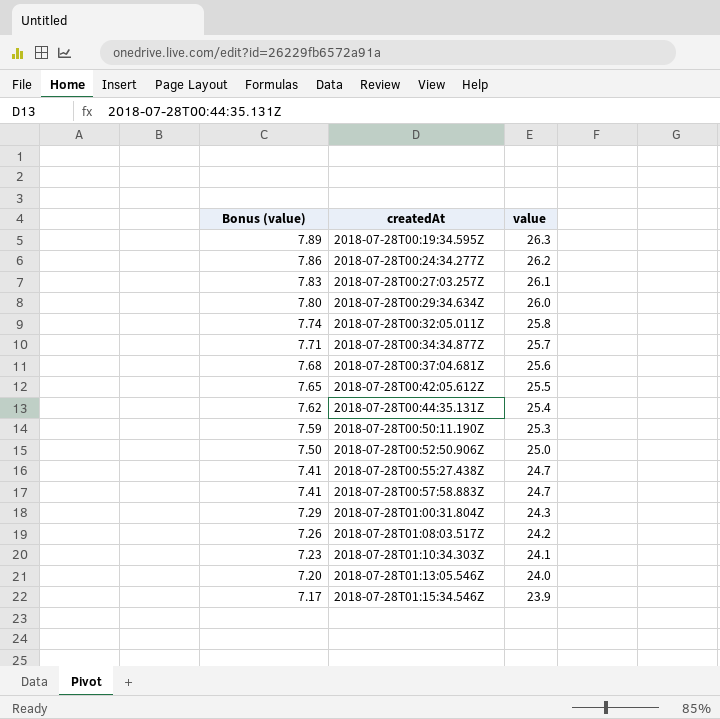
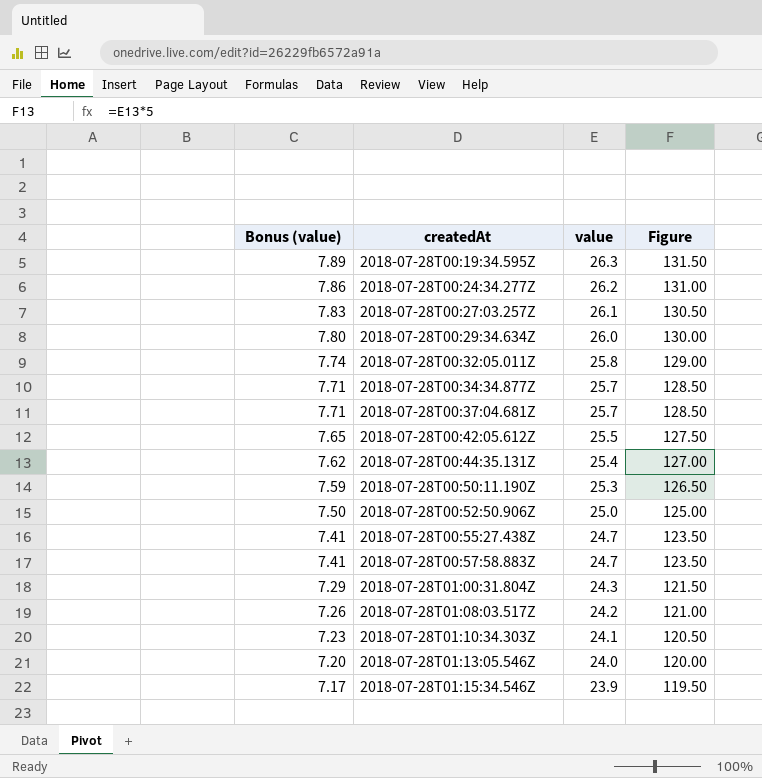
column Figure | formula: none -> [value] * 5
2018-07-28T00:37:04.681Z | Bonus (value): 7.68 -> 7.71
2018-07-28T00:37:04.681Z | value: 25.6 -> 25.7

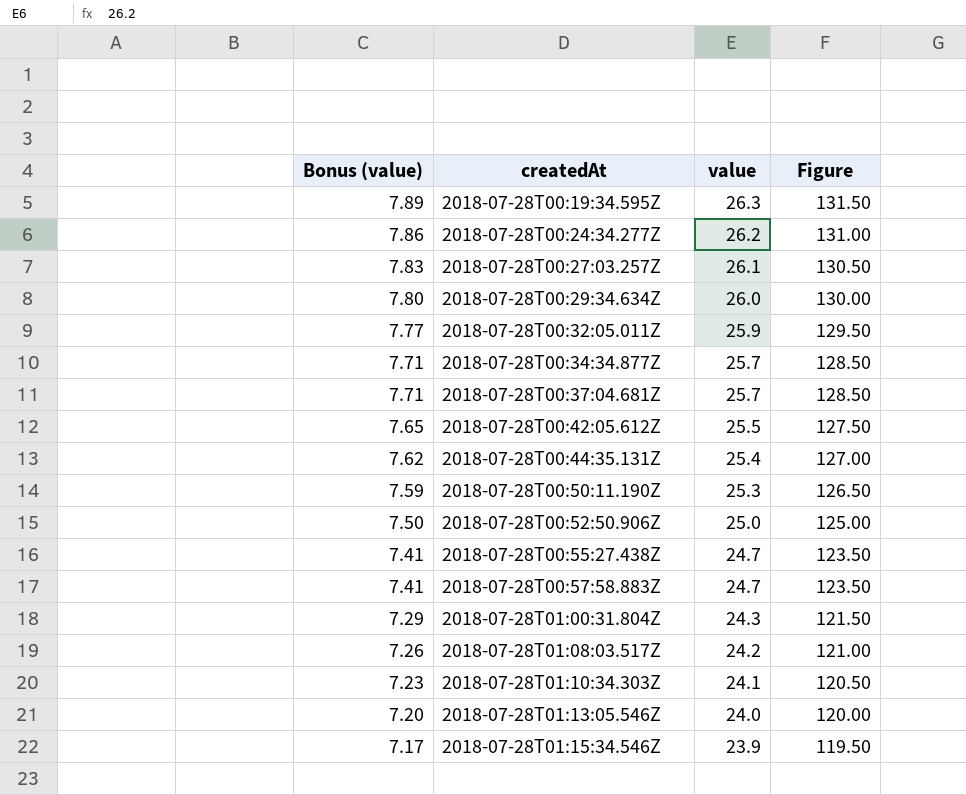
2018-07-28T00:32:05.011Z | Bonus (value): 7.74 -> 7.77
2018-07-28T00:32:05.011Z | value: 25.8 -> 25.9
2018-07-28T00:32:05.011Z | Figure: 129.00 -> 129.50

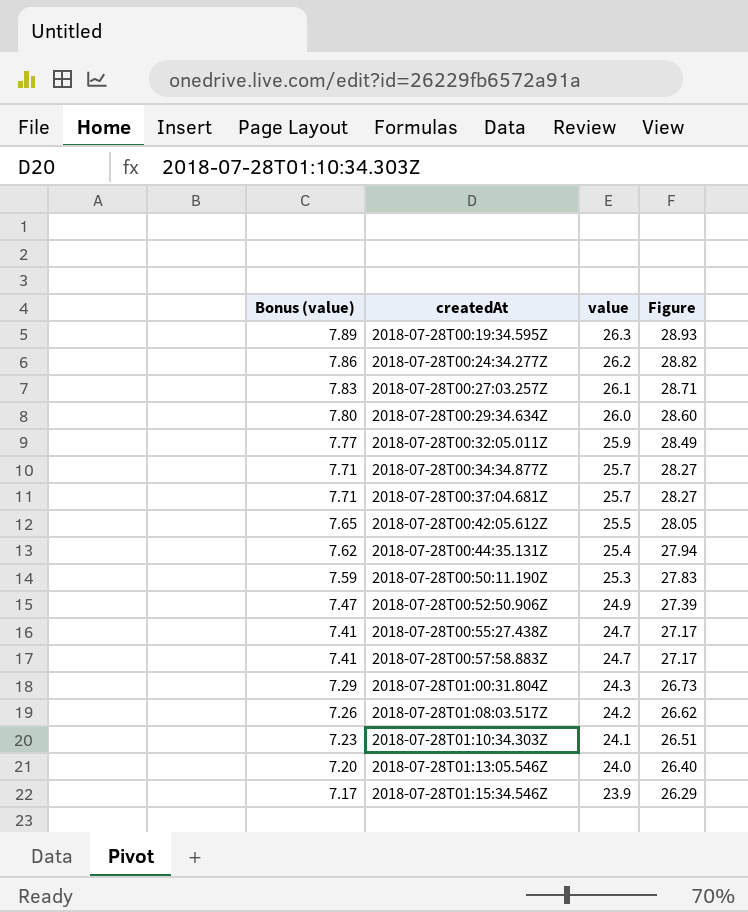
column Figure | formula: [value] * 5 -> [value] * 1.1
2018-07-28T00:52:50.906Z | Bonus (value): 7.50 -> 7.47
2018-07-28T00:52:50.906Z | value: 25.0 -> 24.9

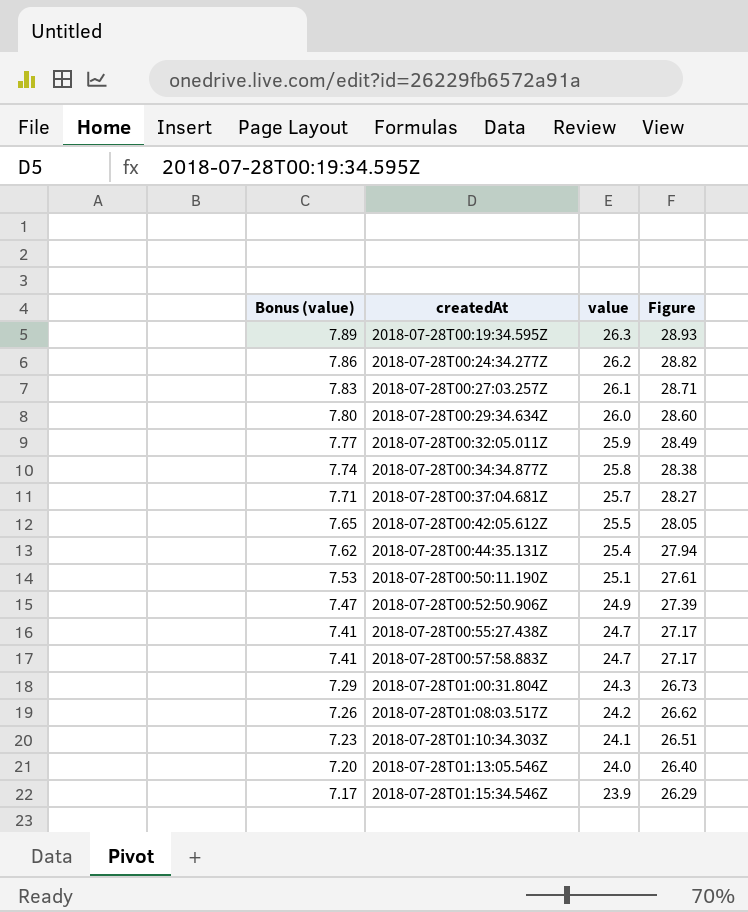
2018-07-28T00:34:34.877Z | Bonus (value): 7.71 -> 7.74
2018-07-28T00:34:34.877Z | value: 25.7 -> 25.8
2018-07-28T00:34:34.877Z | Figure: 28.27 -> 28.38
2018-07-28T00:50:11.190Z | Bonus (value): 7.59 -> 7.53
2018-07-28T00:50:11.190Z | value: 25.3 -> 25.1
2018-07-28T00:50:11.190Z | Figure: 27.83 -> 27.61

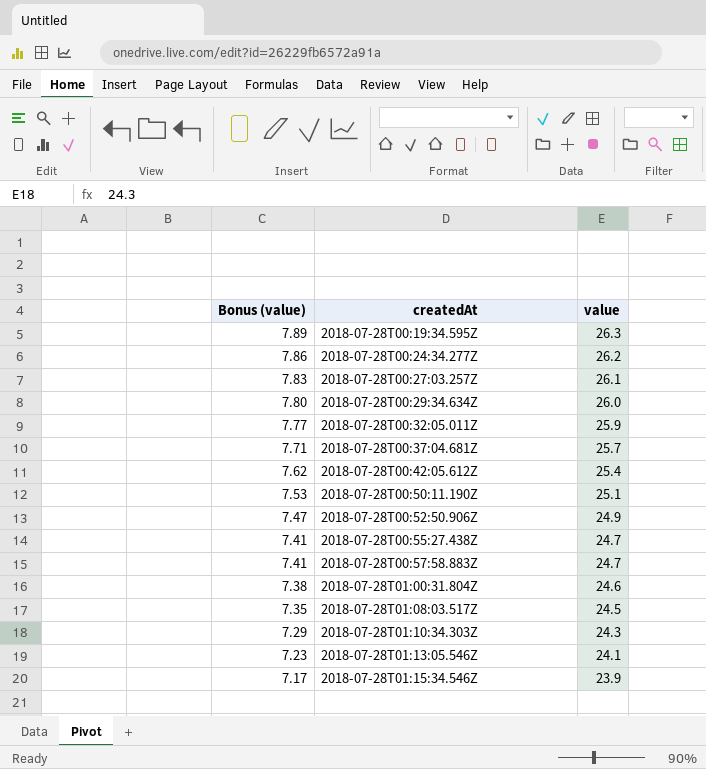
column Figure | formula: [value] * 1.1 -> none
row 2018-07-28T00:34:34.877Z: 7.74 | 25.8 | 28.38 -> none
row 2018-07-28T00:44:35.131Z: 7.62 | 25.4 | 27.94 -> none
2018-07-28T00:42:05.612Z | Bonus (value): 7.65 -> 7.62
2018-07-28T00:42:05.612Z | value: 25.5 -> 25.4
2018-07-28T01:00:31.804Z | Bonus (value): 7.29 -> 7.38
2018-07-28T01:00:31.804Z | value: 24.3 -> 24.6
2018-07-28T01:08:03.517Z | Bonus (value): 7.26 -> 7.35
2018-07-28T01:08:03.517Z | value: 24.2 -> 24.5
2018-07-28T01:10:34.303Z | Bonus (value): 7.23 -> 7.29
2018-07-28T01:10:34.303Z | value: 24.1 -> 24.3
2018-07-28T01:13:05.546Z | Bonus (value): 7.20 -> 7.23
2018-07-28T01:13:05.546Z | value: 24.0 -> 24.1

